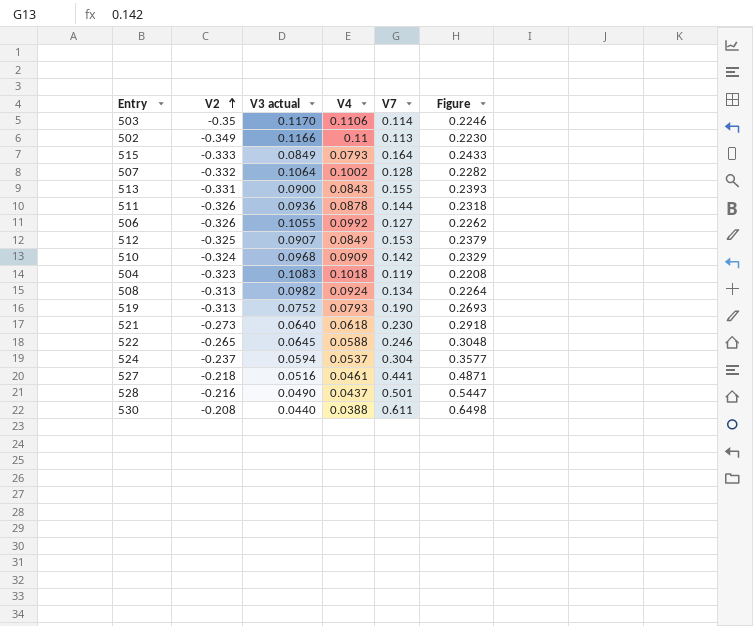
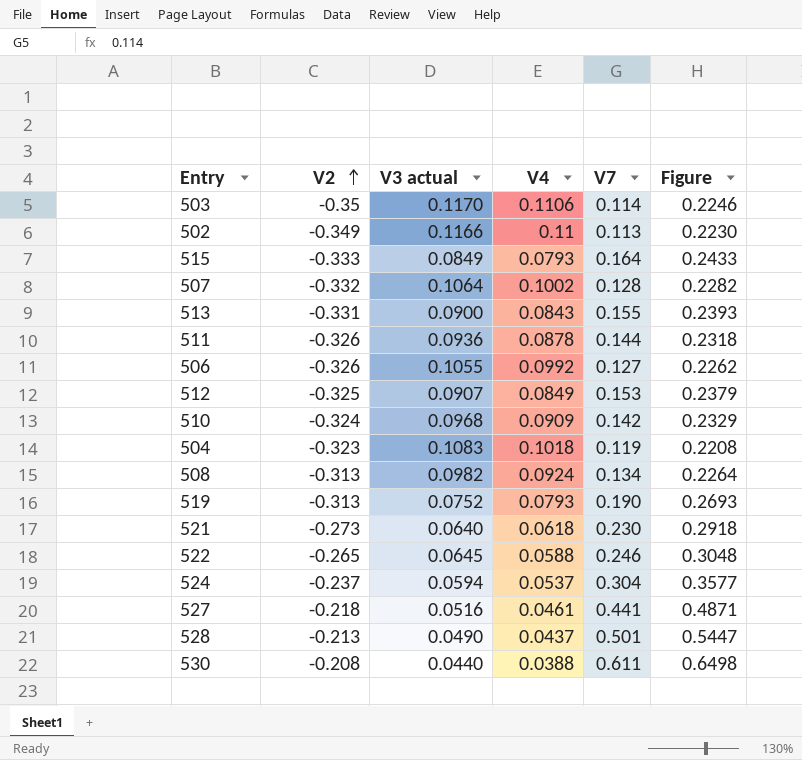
528 | V2: -0.216 -> -0.213

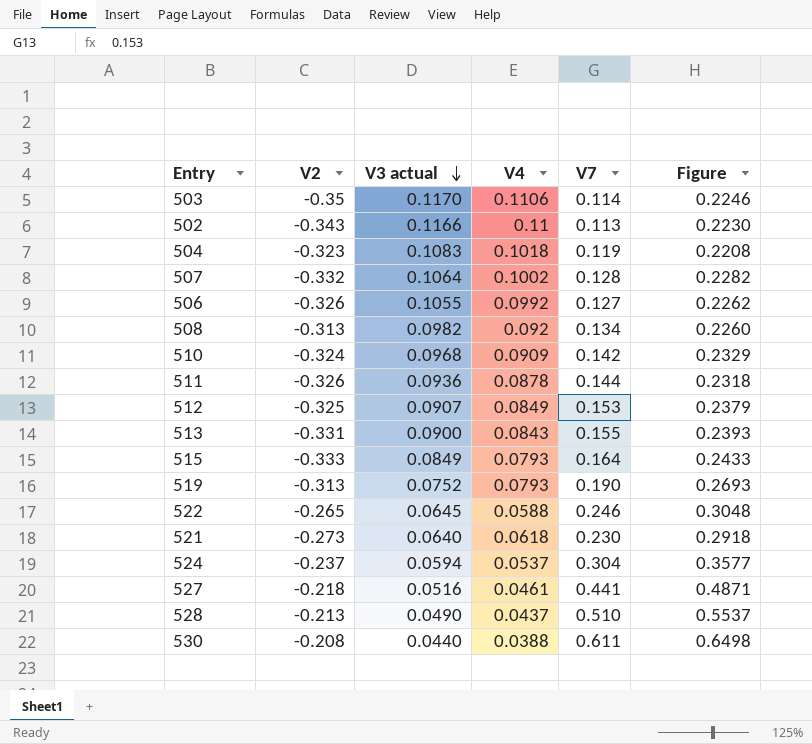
row order: V2 ascending -> V3 actual descending
502 | V2: -0.349 -> -0.343
508 | V4: 0.0924 -> 0.092
508 | Figure: 0.2264 -> 0.2260
528 | V7: 0.501 -> 0.510
528 | Figure: 0.5447 -> 0.5537

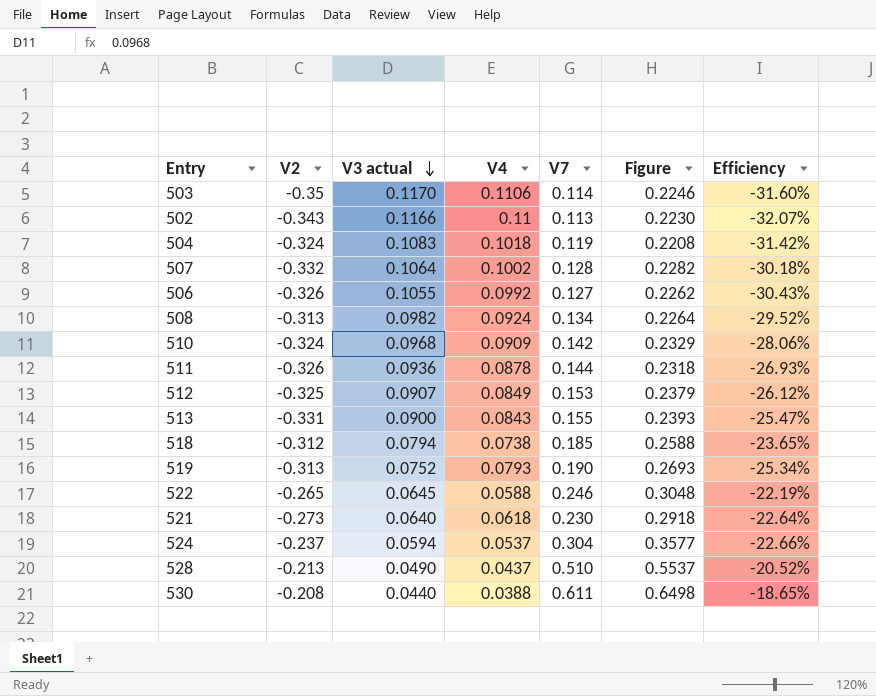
column Efficiency | formula: none -> [V4] / [V2]
row 515: -0.333 | 0.0849 | 0.0793 | 0.164 | 0.2433 -> none
row 527: -0.218 | 0.0516 | 0.0461 | 0.441 | 0.4871 -> none
504 | V2: -0.323 -> -0.324
508 | V4: 0.092 -> 0.0924
508 | Figure: 0.2260 -> 0.2264
row 518: none -> -0.312 | 0.0794 | 0.0738 | 0.185 | 0.2588 | -23.65%

